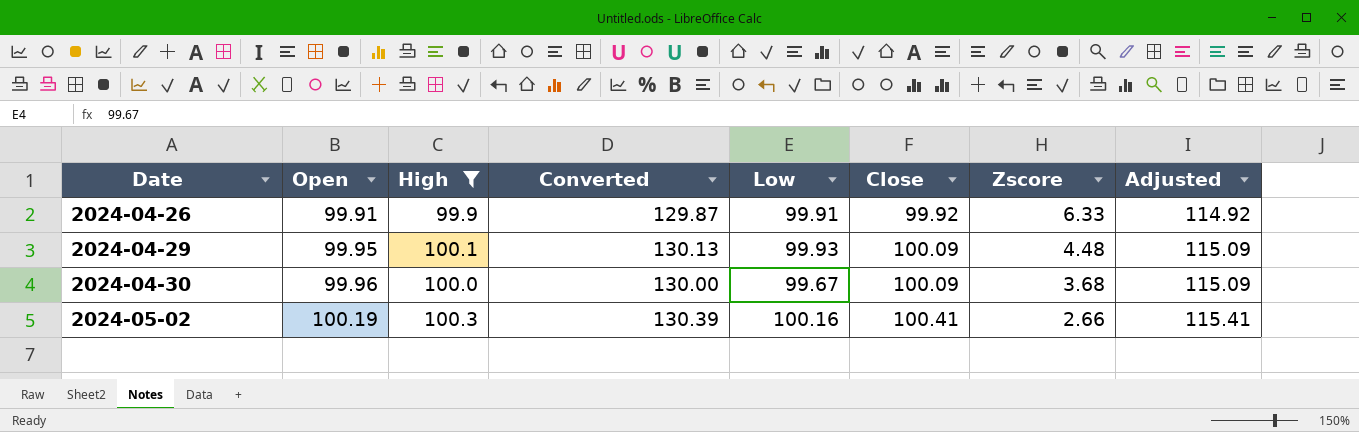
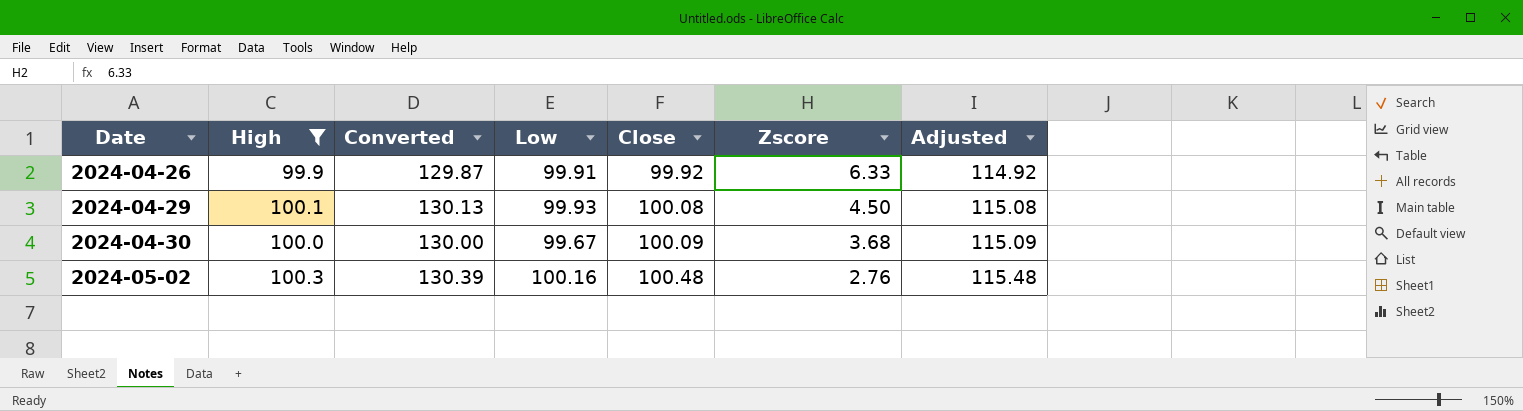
column Open | position: 2 -> none
2024-04-29 | Close: 100.09 -> 100.08
2024-04-29 | Zscore: 4.48 -> 4.50
2024-04-29 | Adjusted: 115.09 -> 115.08
2024-05-02 | Close: 100.41 -> 100.48
2024-05-02 | Zscore: 2.66 -> 2.76
2024-05-02 | Adjusted: 115.41 -> 115.48

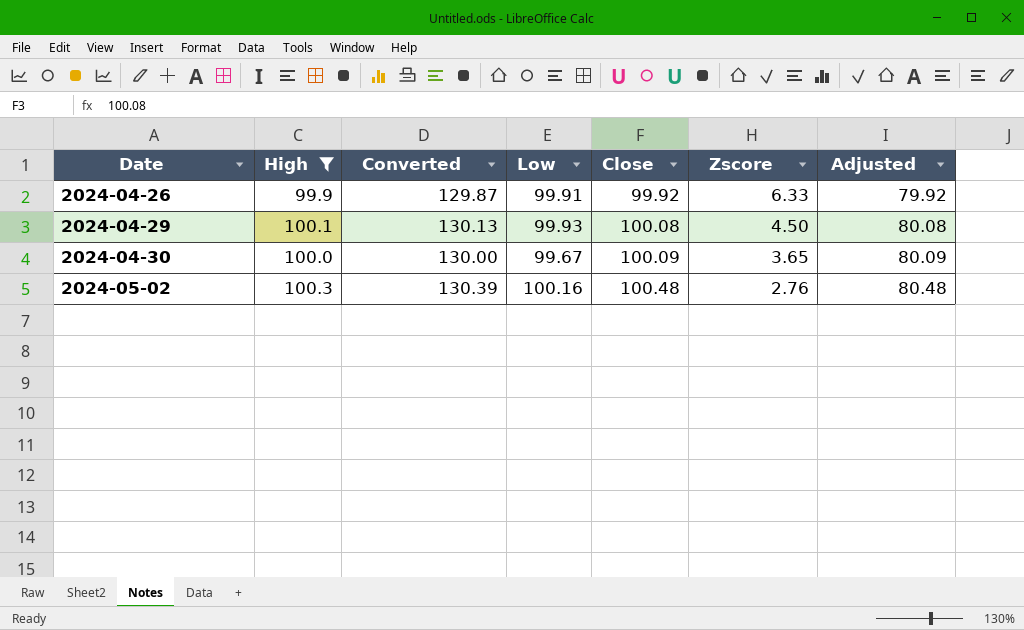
column Adjusted | formula: [Close] + 15 -> [Close] - 20
2024-04-30 | Zscore: 3.68 -> 3.65

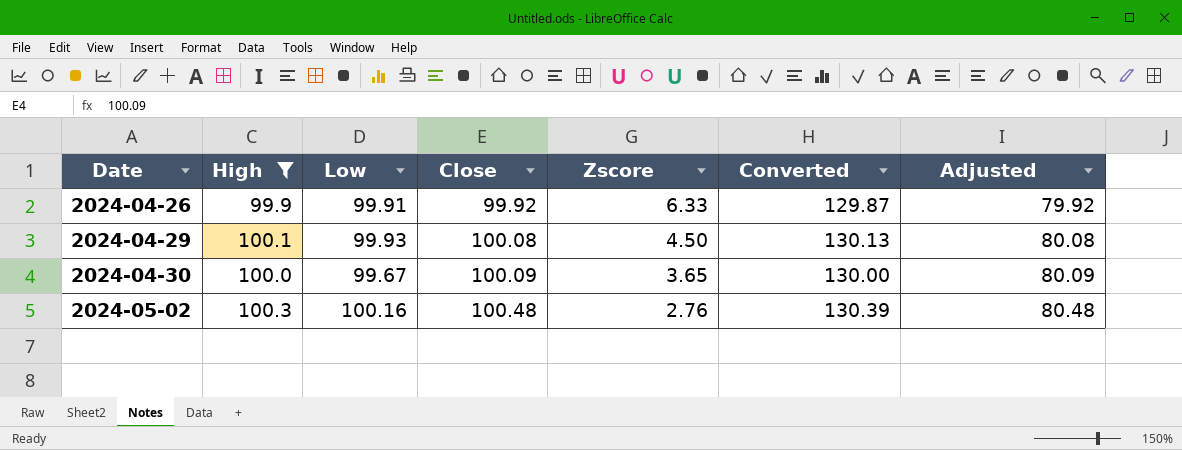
column Converted | position: 3 -> 6

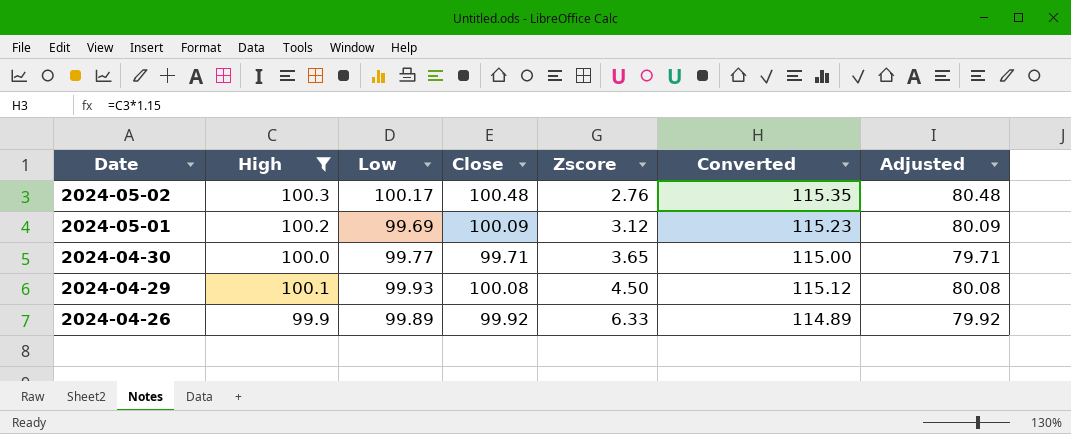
row order: Date ascending -> Date descending
column Converted | formula: [High] * 1.3 -> [High] * 1.15
2024-05-02 | Low: 100.16 -> 100.17
row 2024-05-01: none -> 100.2 | 99.69 | 100.09 | 3.12 | 115.23 | 80.09
2024-04-30 | Low: 99.67 -> 99.77
2024-04-30 | Close: 100.09 -> 99.71
2024-04-30 | Adjusted: 80.09 -> 79.71
2024-04-26 | Low: 99.91 -> 99.89

